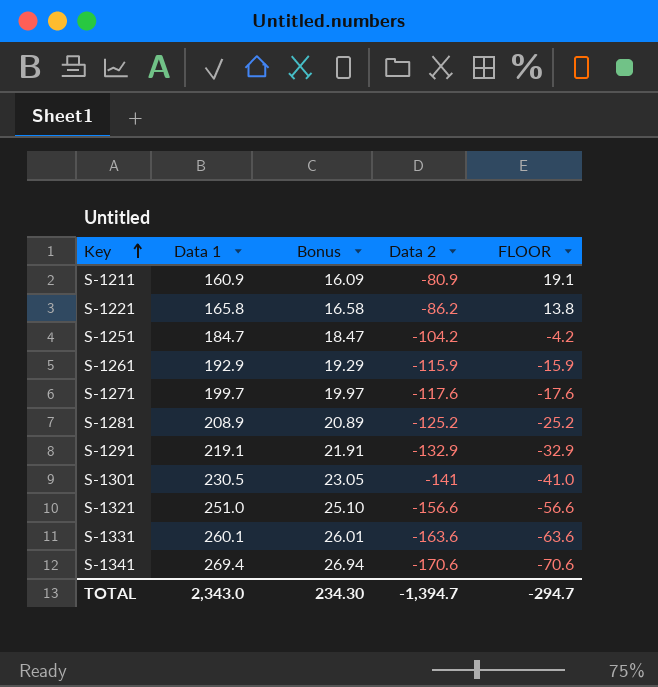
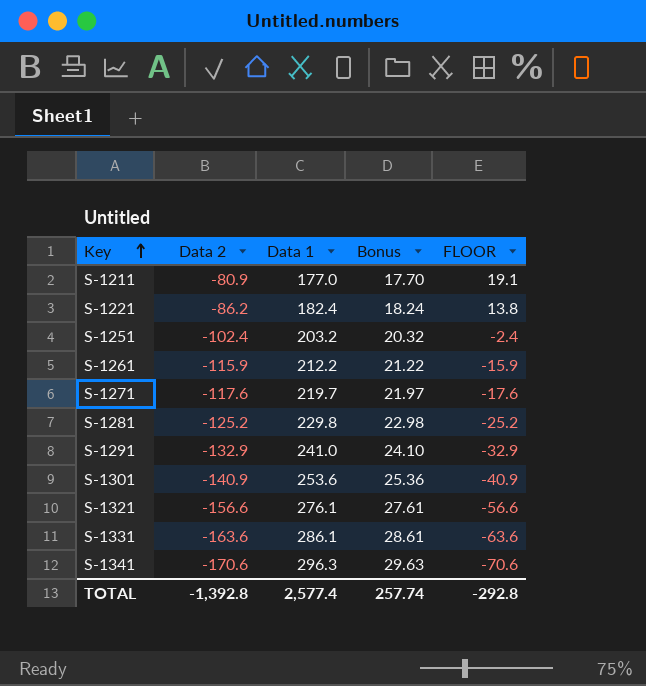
column Data 2 | position: 4 -> 2
S-1211 | Data 1: 160.9 -> 177.0
S-1211 | Bonus: 16.09 -> 17.70
S-1221 | Data 1: 165.8 -> 182.4
S-1221 | Bonus: 16.58 -> 18.24
S-1251 | Data 2: -104.2 -> -102.4
S-1251 | Data 1: 184.7 -> 203.2
S-1251 | Bonus: 18.47 -> 20.32
S-1251 | FLOOR: -4.2 -> -2.4
S-1261 | Data 1: 192.9 -> 212.2
S-1261 | Bonus: 19.29 -> 21.22
S-1271 | Data 1: 199.7 -> 219.7
S-1271 | Bonus: 19.97 -> 21.97
S-1281 | Data 1: 208.9 -> 229.8
S-1281 | Bonus: 20.89 -> 22.98
S-1291 | Data 1: 219.1 -> 241.0
S-1291 | Bonus: 21.91 -> 24.10
S-1301 | Data 2: -141 -> -140.9
S-1301 | Data 1: 230.5 -> 253.6
S-1301 | Bonus: 23.05 -> 25.36
S-1301 | FLOOR: -41.0 -> -40.9
S-1321 | Data 1: 251.0 -> 276.1
S-1321 | Bonus: 25.10 -> 27.61
S-1331 | Data 1: 260.1 -> 286.1
S-1331 | Bonus: 26.01 -> 28.61
S-1341 | Data 1: 269.4 -> 296.3
S-1341 | Bonus: 26.94 -> 29.63
TOTAL | Data 2: -1,394.7 -> -1,392.8
TOTAL | Data 1: 2,343.0 -> 2,577.4
TOTAL | Bonus: 234.30 -> 257.74
TOTAL | FLOOR: -294.7 -> -292.8

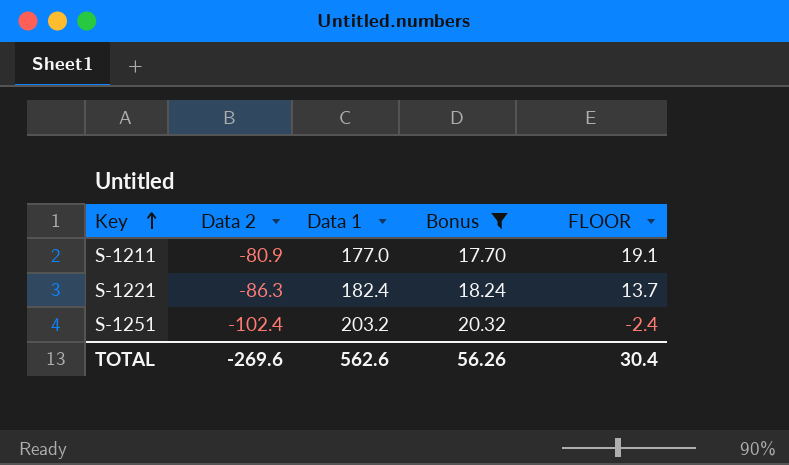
filter: none -> Bonus <= 20.32
S-1221 | Data 2: -86.2 -> -86.3
S-1221 | FLOOR: 13.8 -> 13.7
TOTAL | Data 2: -1,392.8 -> -269.6
TOTAL | Data 1: 2,577.4 -> 562.6
TOTAL | Bonus: 257.74 -> 56.26
TOTAL | FLOOR: -292.8 -> 30.4

